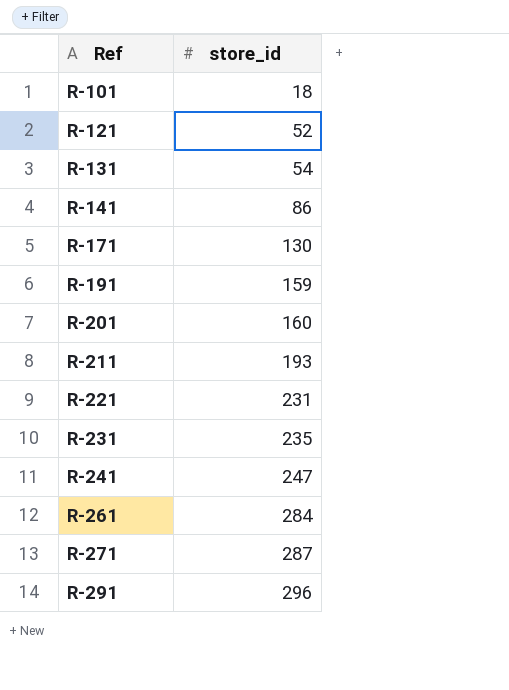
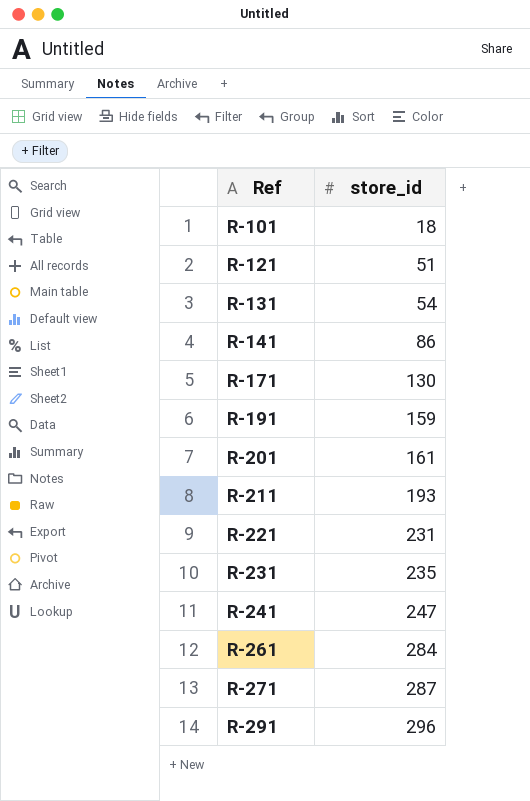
R-121 | store_id: 52 -> 51
R-201 | store_id: 160 -> 161

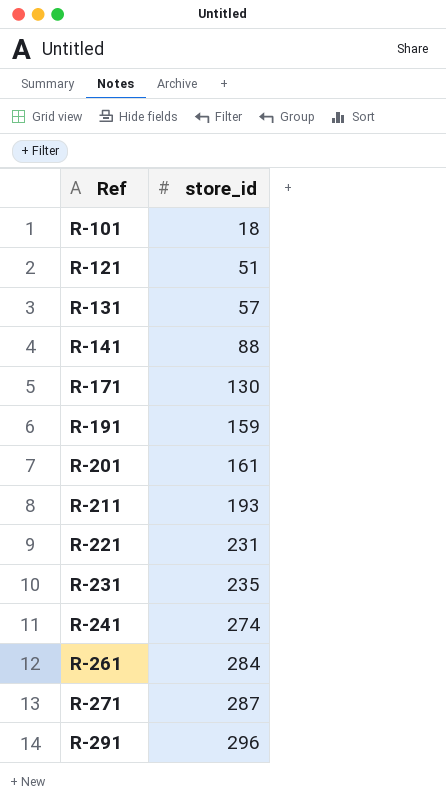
R-131 | store_id: 54 -> 57
R-141 | store_id: 86 -> 88
R-241 | store_id: 247 -> 274

